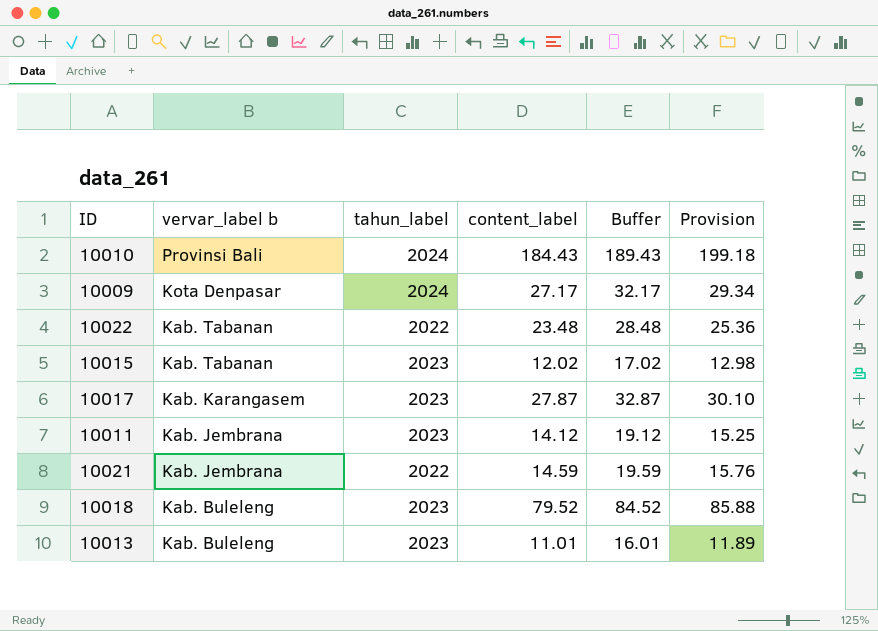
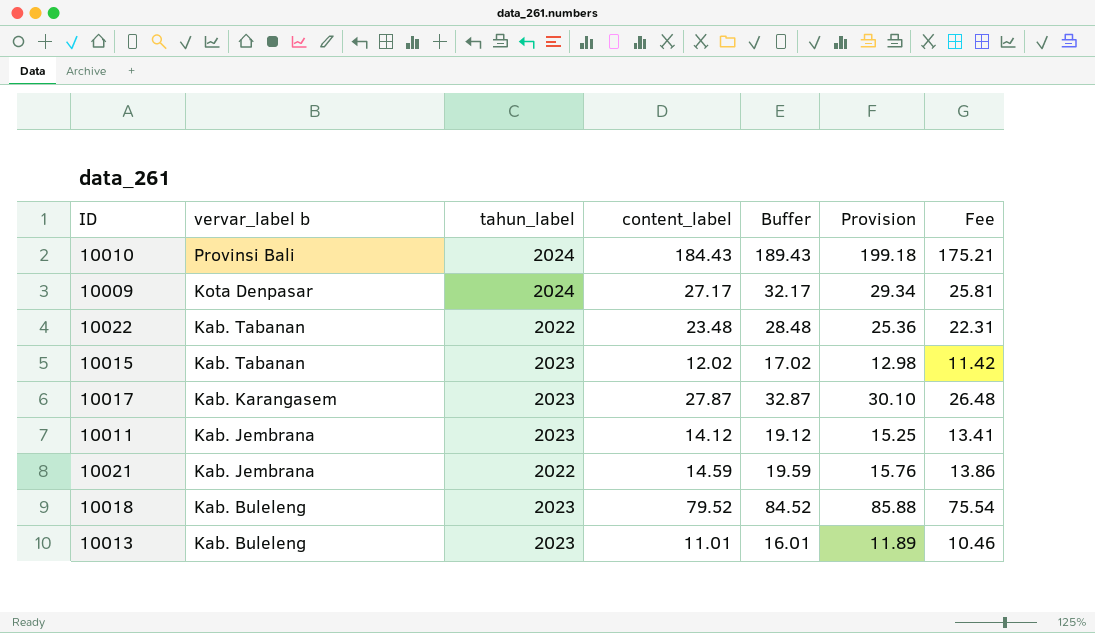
column Fee | formula: none -> [content_label] * 0.95

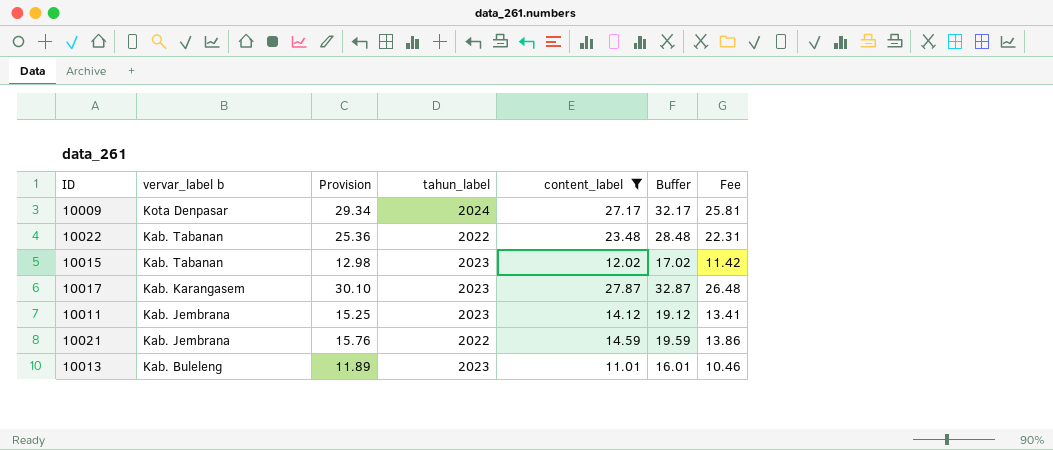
filter: none -> content_label <= 27.87
column Provision | position: 6 -> 3

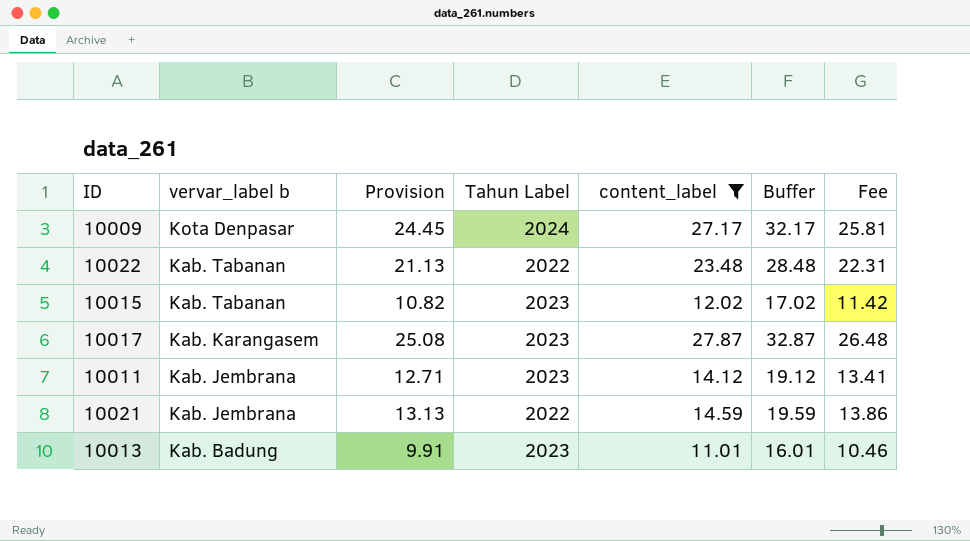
column Provision | formula: [content_label] * 1.08 -> [content_label] * 0.9
column name: tahun_label -> Tahun Label
10013 | vervar_label b: Kab. Buleleng -> Kab. Badung

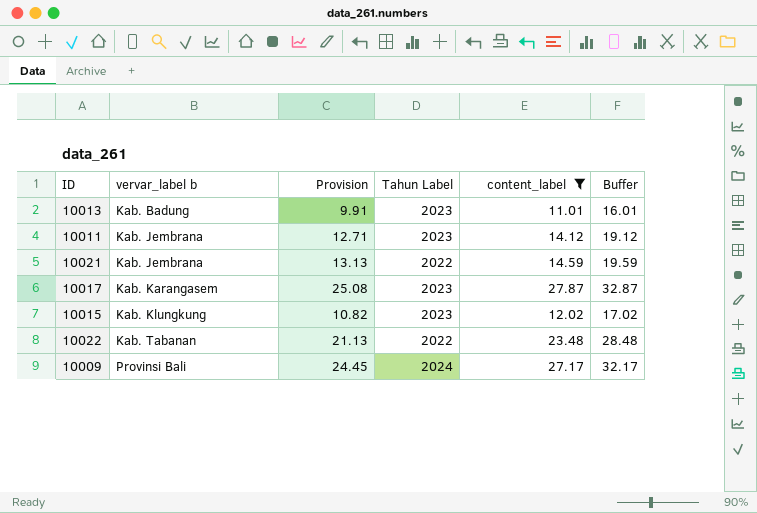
row order: vervar_label b descending -> vervar_label b ascending
column Fee | formula: [content_label] * 0.95 -> none
10015 | vervar_label b: Kab. Tabanan -> Kab. Klungkung
10009 | vervar_label b: Kota Denpasar -> Provinsi Bali

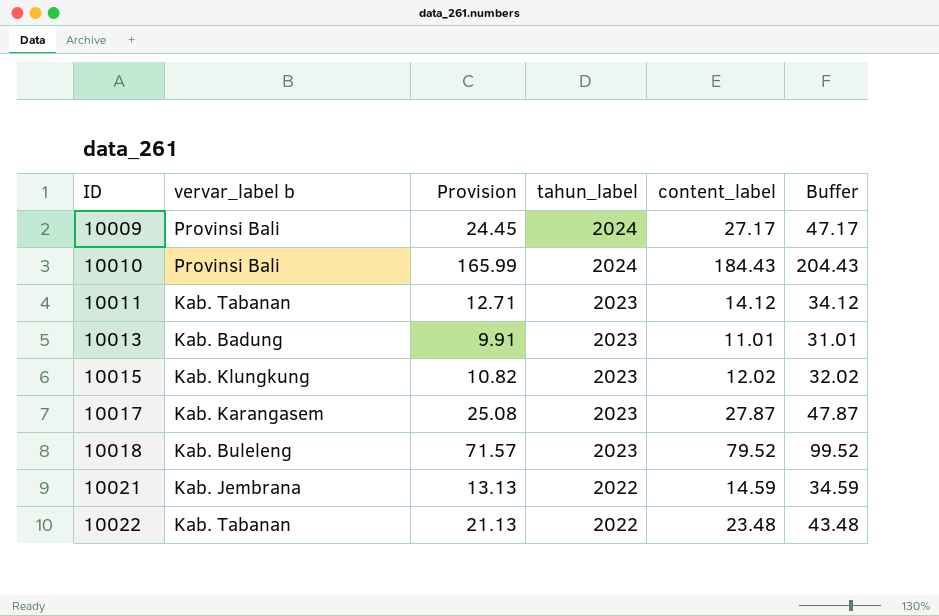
filter: content_label <= 27.87 -> none
row order: vervar_label b ascending -> ID ascending
column name: Tahun Label -> tahun_label
column Buffer | formula: [content_label] + 5 -> [content_label] + 20
10011 | vervar_label b: Kab. Jembrana -> Kab. Tabanan

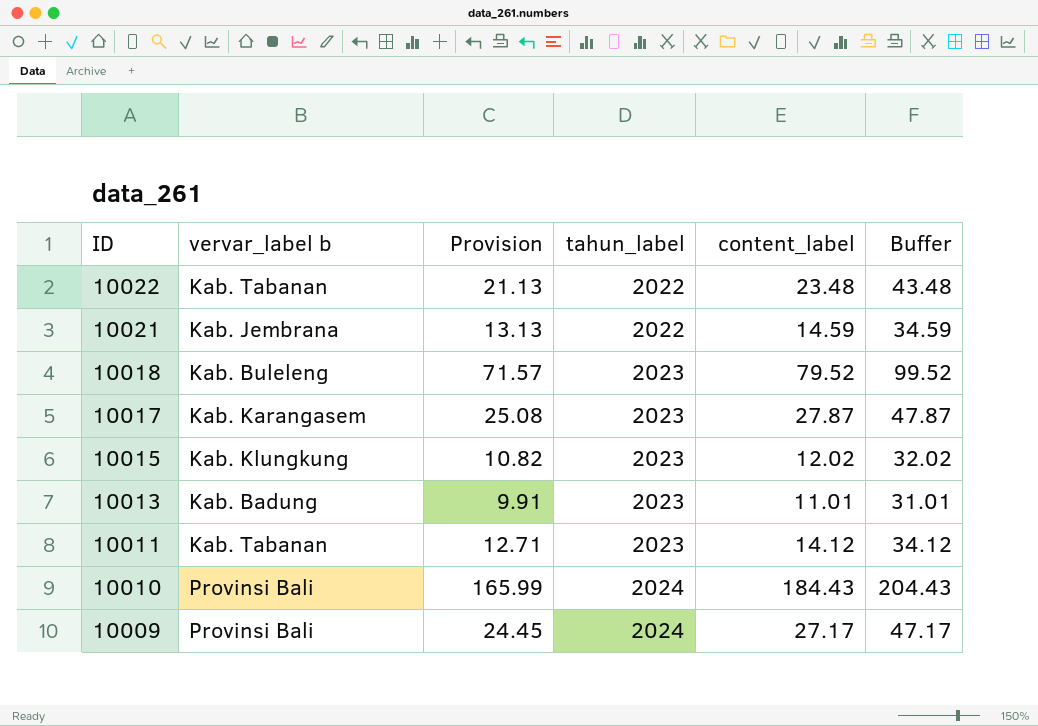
row order: ID ascending -> ID descending

